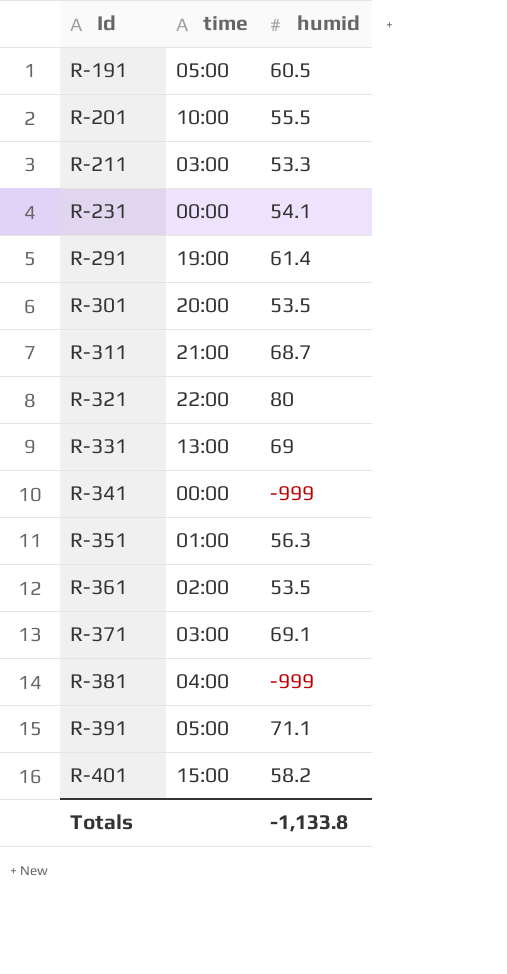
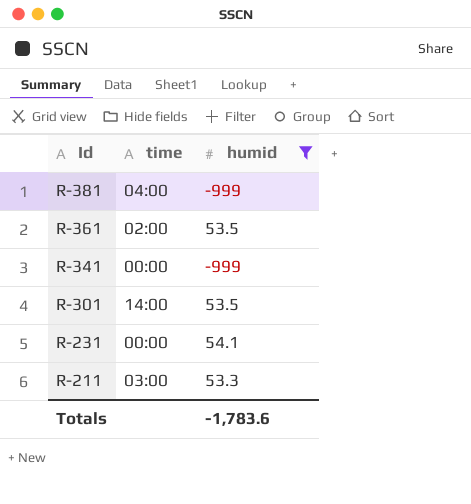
filter: none -> humid <= 54.1
row order: Id ascending -> Id descending
R-301 | time: 20:00 -> 14:00
Totals | humid: -1,133.8 -> -1,783.6

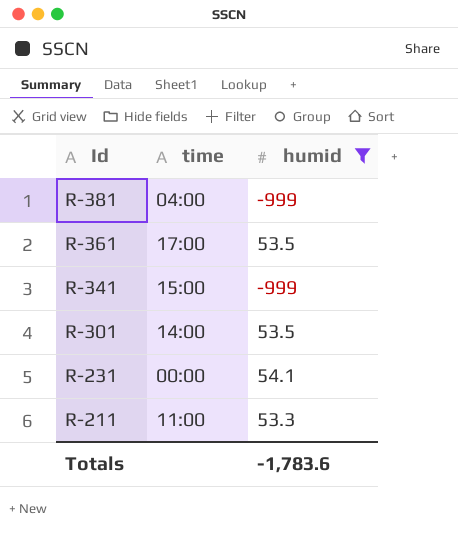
R-361 | time: 02:00 -> 17:00
R-341 | time: 00:00 -> 15:00
R-211 | time: 03:00 -> 11:00

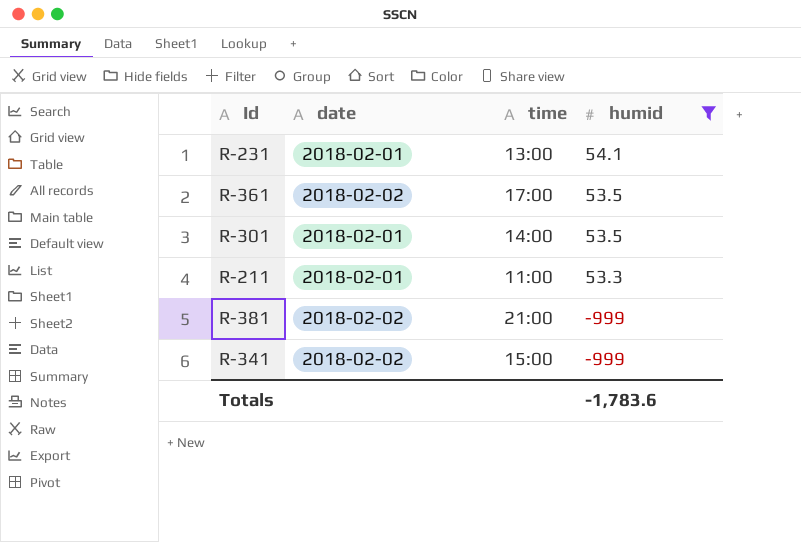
row order: Id descending -> humid descending
column date | position: none -> 2
R-231 | time: 00:00 -> 13:00
R-381 | time: 04:00 -> 21:00

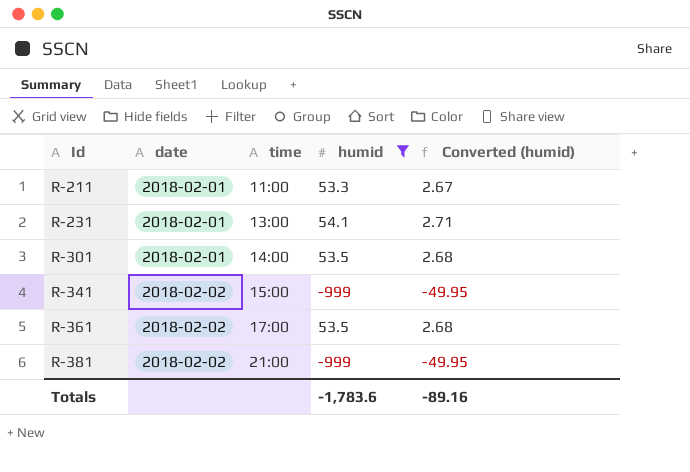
row order: humid descending -> Id ascending
column Converted (humid) | formula: none -> [humid] * 0.05

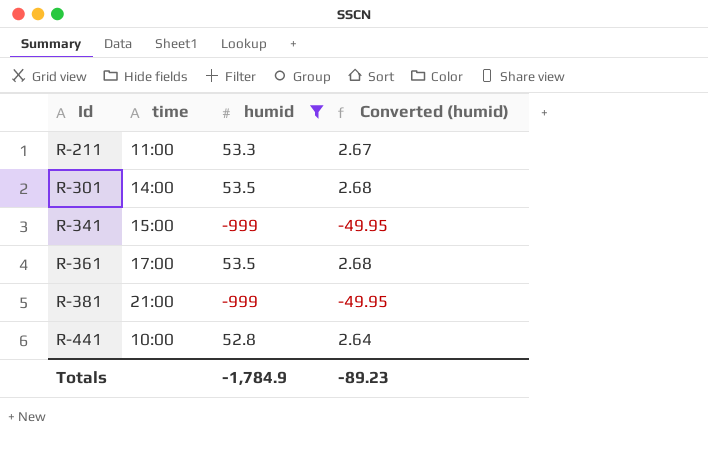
column date | position: 2 -> none
row R-231: 2018-02-01 | 13:00 | 54.1 | 2.71 -> none
row R-441: none -> 10:00 | 52.8 | 2.64
Totals | humid: -1,783.6 -> -1,784.9
Totals | Converted (humid): -89.16 -> -89.23

